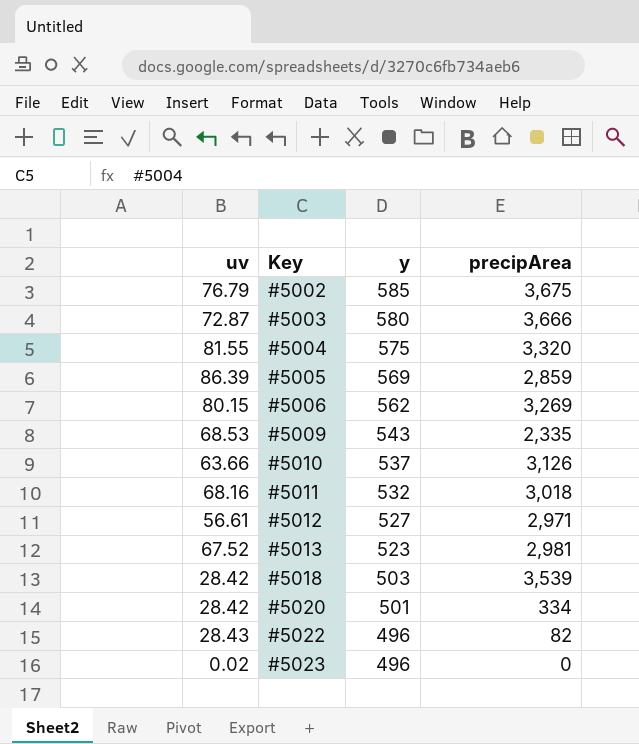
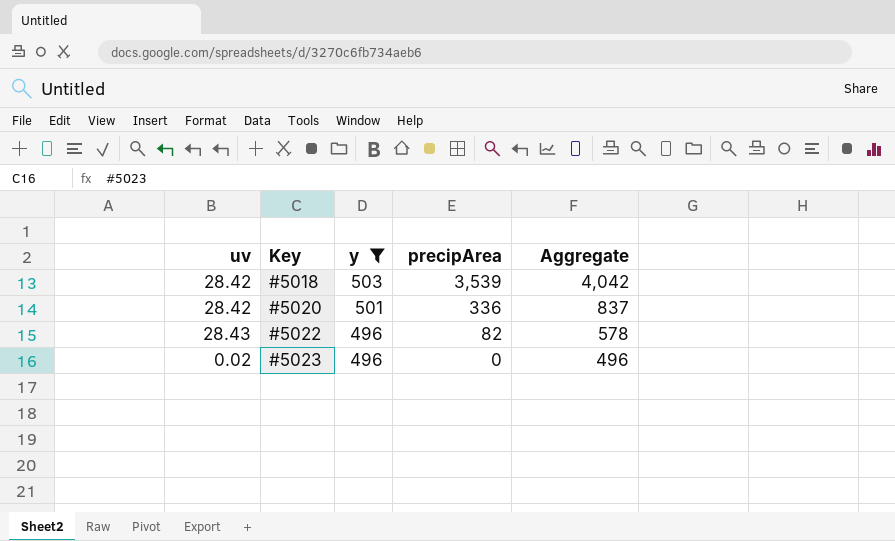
filter: none -> y <= 503
column Aggregate | formula: none -> [y] + [precipArea]
#5020 | precipArea: 334 -> 336

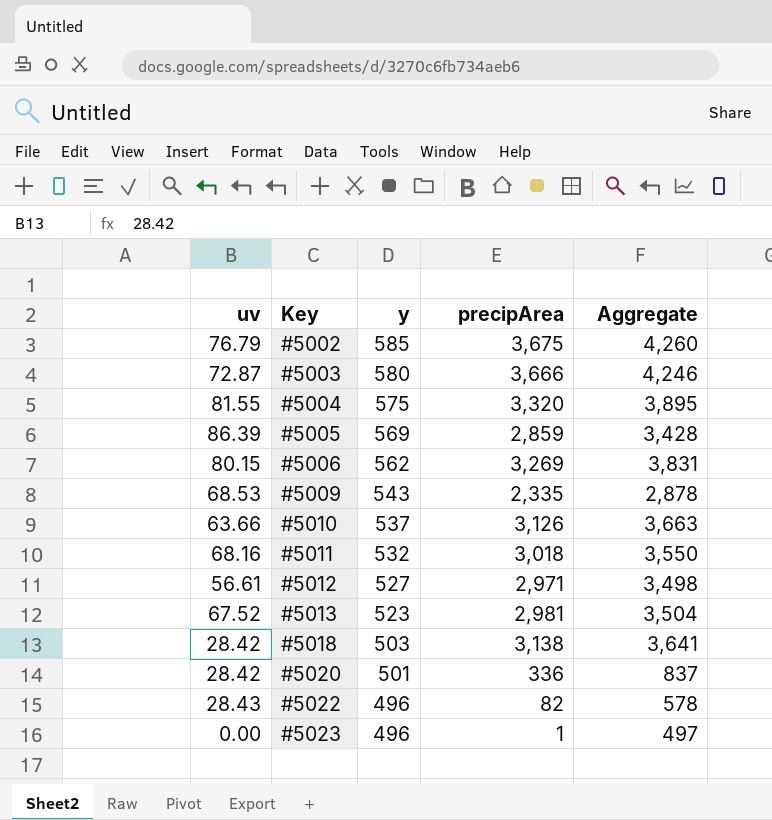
filter: y <= 503 -> none
#5018 | precipArea: 3,539 -> 3,138
#5018 | Aggregate: 4,042 -> 3,641
#5023 | uv: 0.02 -> 0.00
#5023 | precipArea: 0 -> 1
#5023 | Aggregate: 496 -> 497

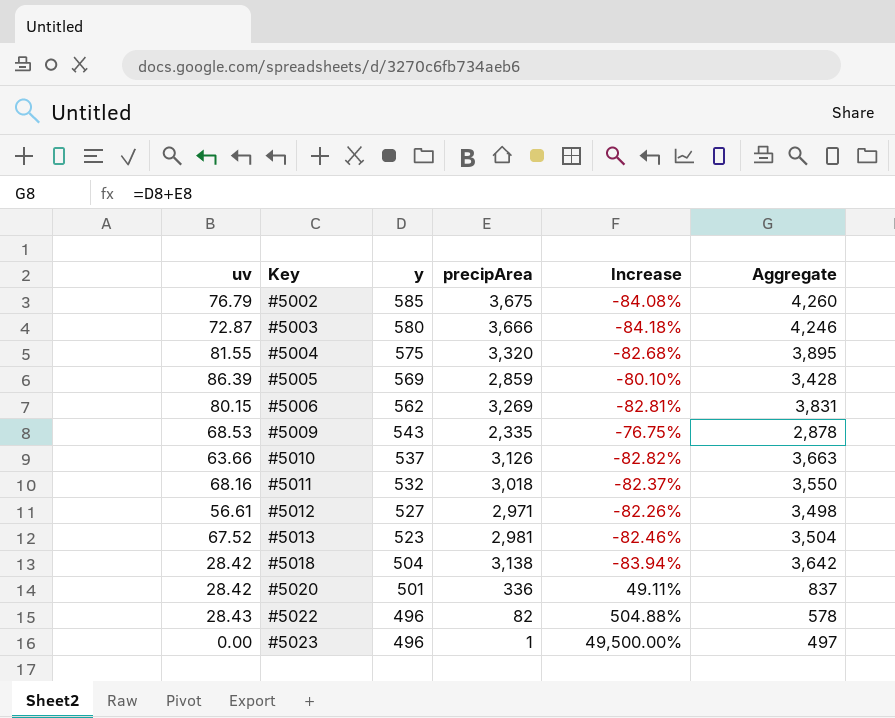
column Increase | formula: none -> ([y] - [precipArea]) / [precipArea]
#5018 | y: 503 -> 504
#5018 | Aggregate: 3,641 -> 3,642

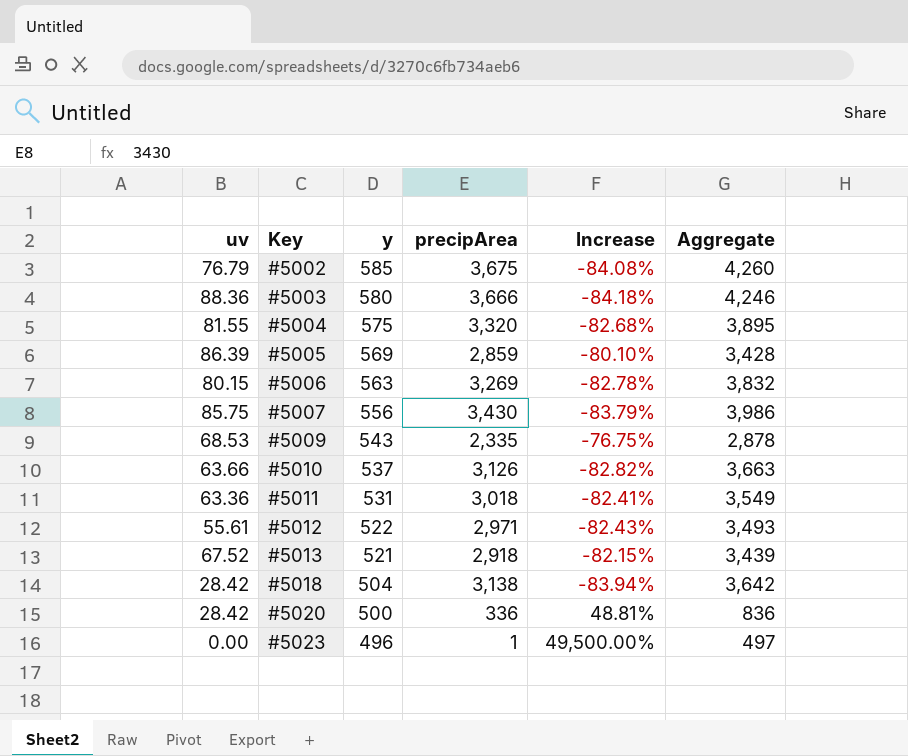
row #5022: 28.43 | 496 | 82 | 504.88% | 578 -> none
#5003 | uv: 72.87 -> 88.36
#5006 | y: 562 -> 563
#5006 | Increase: -82.81% -> -82.78%
#5006 | Aggregate: 3,831 -> 3,832
row #5007: none -> 85.75 | 556 | 3,430 | -83.79% | 3,986
#5011 | uv: 68.16 -> 63.36
#5011 | y: 532 -> 531
#5011 | Increase: -82.37% -> -82.41%
#5011 | Aggregate: 3,550 -> 3,549
#5012 | uv: 56.61 -> 55.61
#5012 | y: 527 -> 522
#5012 | Increase: -82.26% -> -82.43%
#5012 | Aggregate: 3,498 -> 3,493
#5013 | y: 523 -> 521
#5013 | precipArea: 2,981 -> 2,918
#5013 | Increase: -82.46% -> -82.15%
#5013 | Aggregate: 3,504 -> 3,439
#5020 | y: 501 -> 500
#5020 | Increase: 49.11% -> 48.81%
#5020 | Aggregate: 837 -> 836

